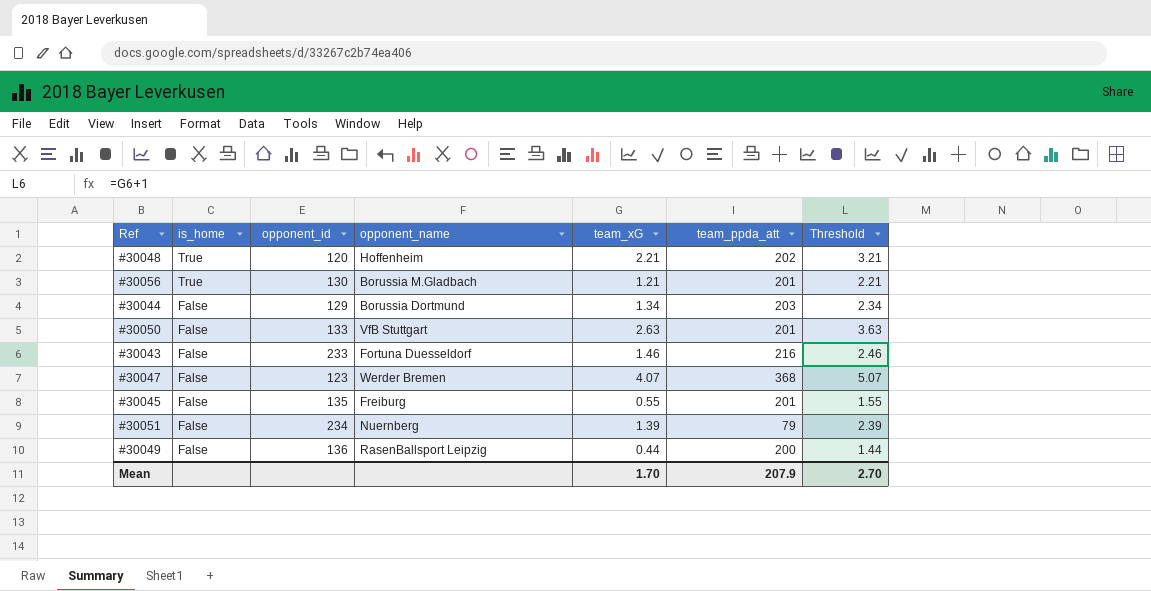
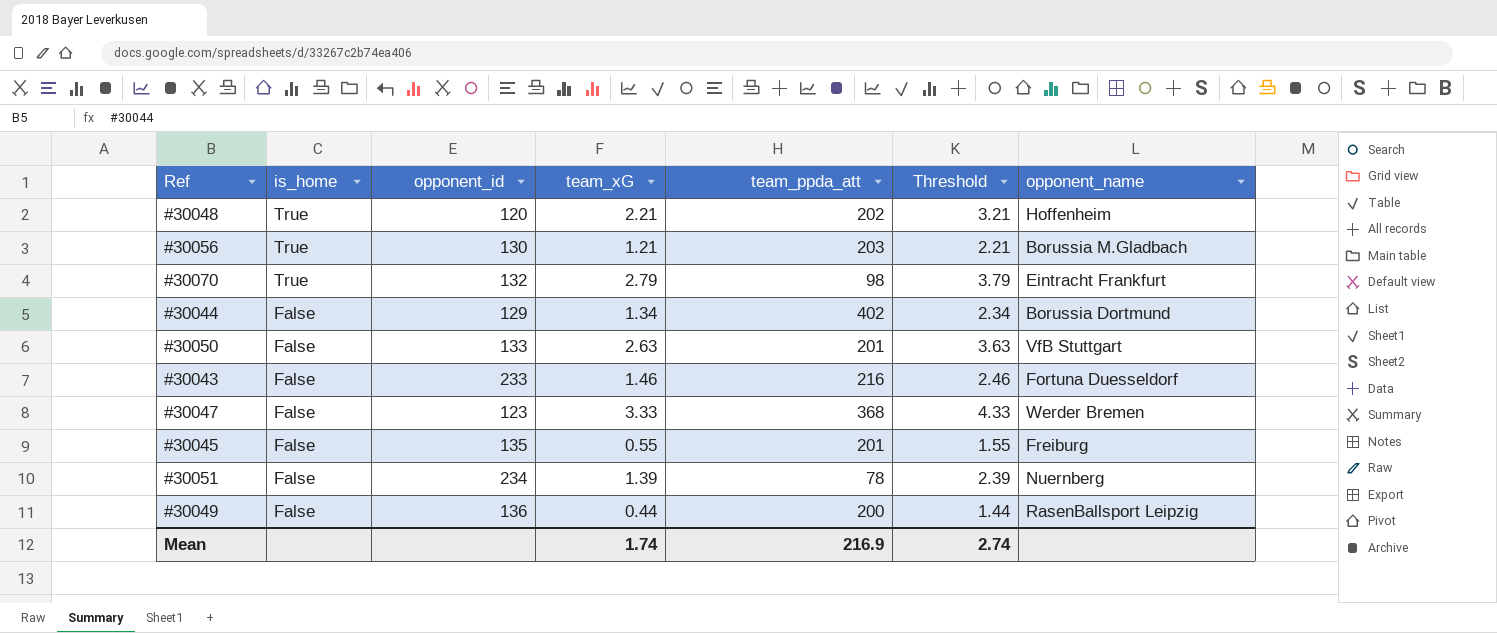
column opponent_name | position: 4 -> 7
#30056 | team_ppda_att: 201 -> 203
row #30070: none -> True | 132 | 2.79 | 98 | 3.79 | Eintracht Frankfurt
#30044 | team_ppda_att: 203 -> 402
#30047 | team_xG: 4.07 -> 3.33
#30047 | Threshold: 5.07 -> 4.33
#30051 | team_ppda_att: 79 -> 78
Mean | team_xG: 1.70 -> 1.74
Mean | team_ppda_att: 207.9 -> 216.9
Mean | Threshold: 2.70 -> 2.74

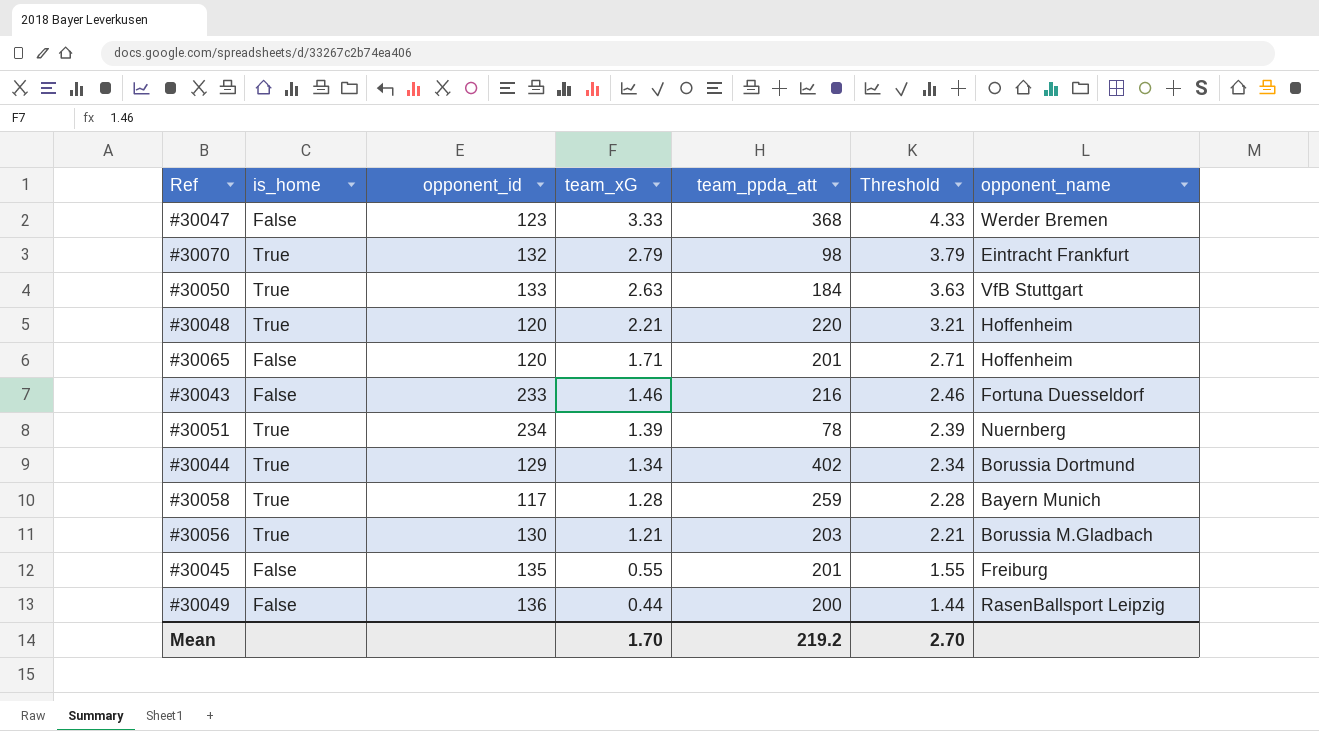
row order: is_home descending -> team_xG descending
#30050 | is_home: False -> True
#30050 | team_ppda_att: 201 -> 184
#30048 | team_ppda_att: 202 -> 220
row #30065: none -> False | 120 | 1.71 | 201 | 2.71 | Hoffenheim
#30051 | is_home: False -> True
#30044 | is_home: False -> True
row #30058: none -> True | 117 | 1.28 | 259 | 2.28 | Bayern Munich
Mean | team_xG: 1.74 -> 1.70
Mean | team_ppda_att: 216.9 -> 219.2
Mean | Threshold: 2.74 -> 2.70

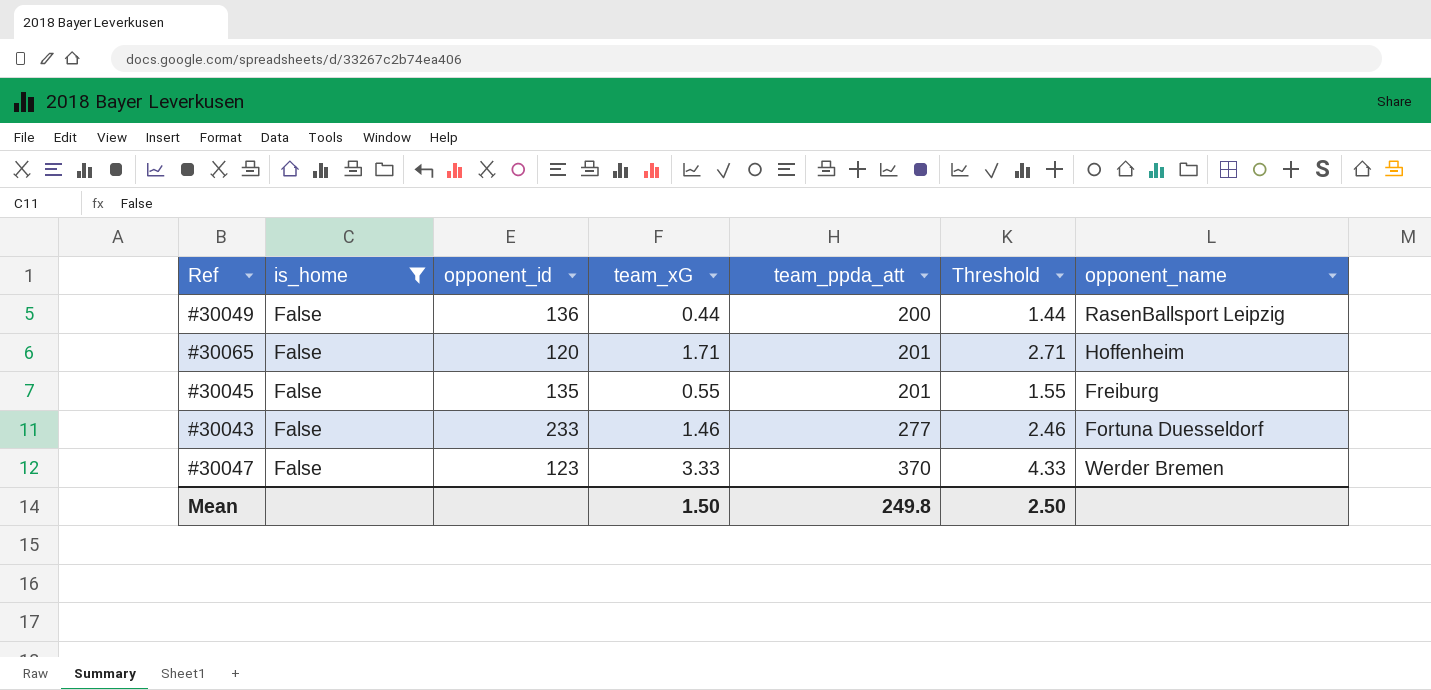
filter: none -> is_home = False
row order: team_xG descending -> team_ppda_att ascending
#30043 | team_ppda_att: 216 -> 277
#30047 | team_ppda_att: 368 -> 370
Mean | team_xG: 1.70 -> 1.50
Mean | team_ppda_att: 219.2 -> 249.8
Mean | Threshold: 2.70 -> 2.50

